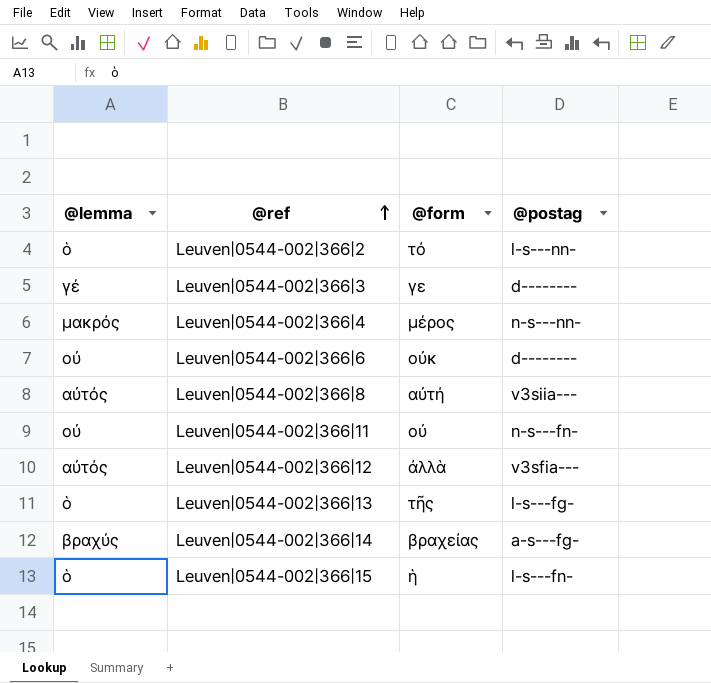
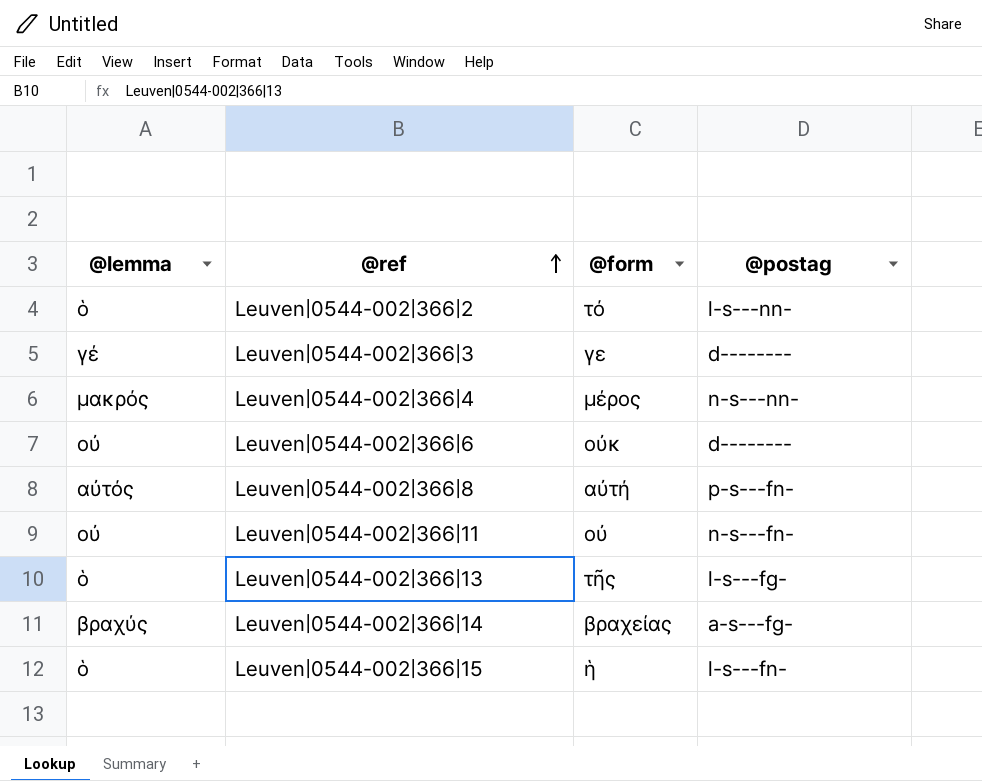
row Leuven|0544-002|366|12: αὐτός | ἀλλὰ | v3sfia--- -> none
Leuven|0544-002|366|8 | @postag: v3siia--- -> p-s---fn-

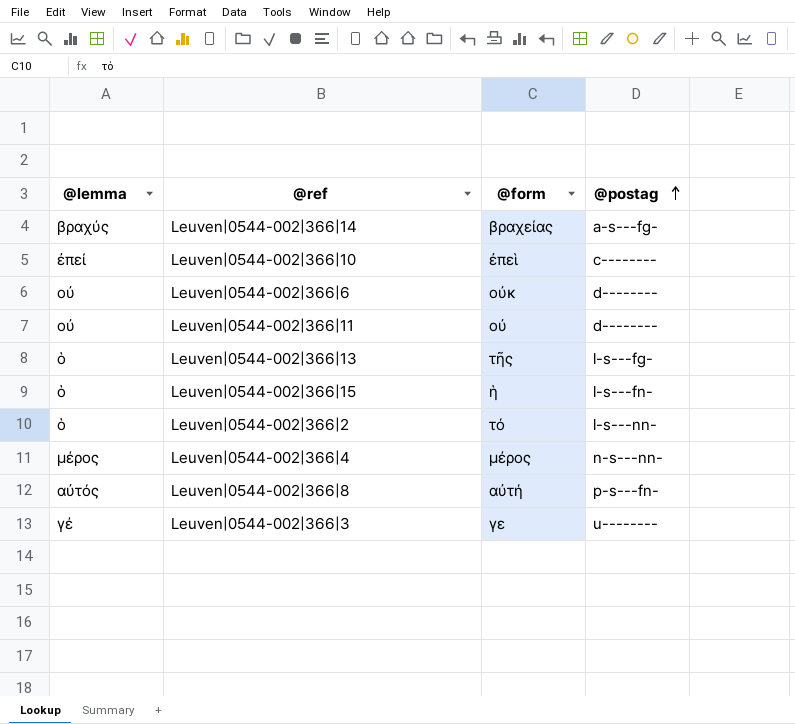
row order: @ref ascending -> @postag ascending
row Leuven|0544-002|366|10: none -> ἐπεί | ἐπεὶ | c--------
Leuven|0544-002|366|11 | @postag: n-s---fn- -> d--------
Leuven|0544-002|366|4 | @lemma: μακρός -> μέρος
Leuven|0544-002|366|3 | @postag: d-------- -> u--------

